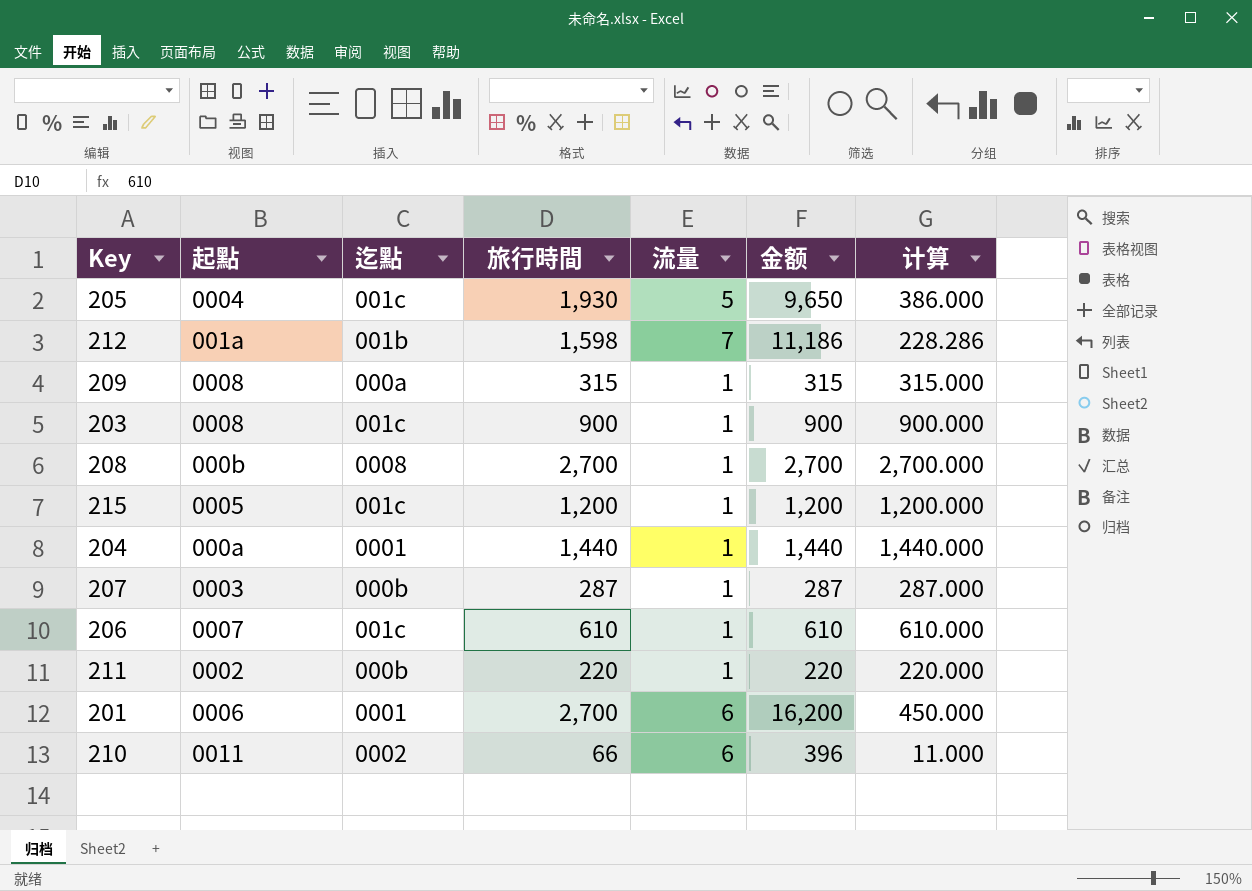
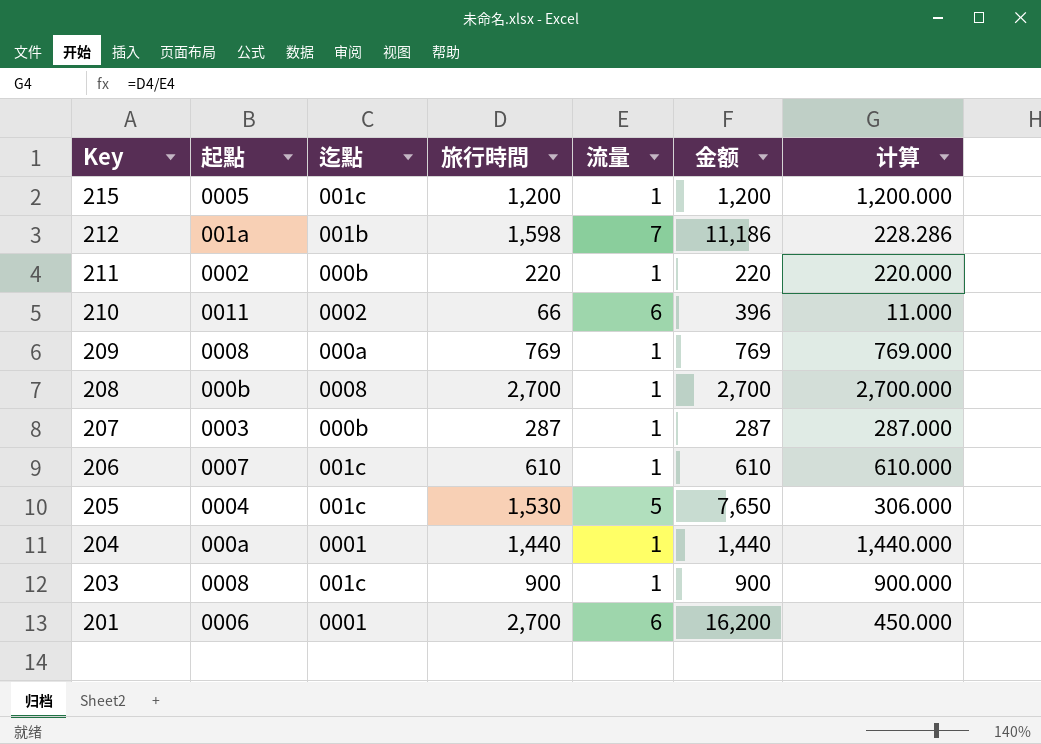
row order: none -> Key descending
209 | 旅行時間: 315 -> 769
209 | 金额: 315 -> 769
209 | 计算: 315.000 -> 769.000
205 | 旅行時間: 1,930 -> 1,530
205 | 金额: 9,650 -> 7,650
205 | 计算: 386.000 -> 306.000

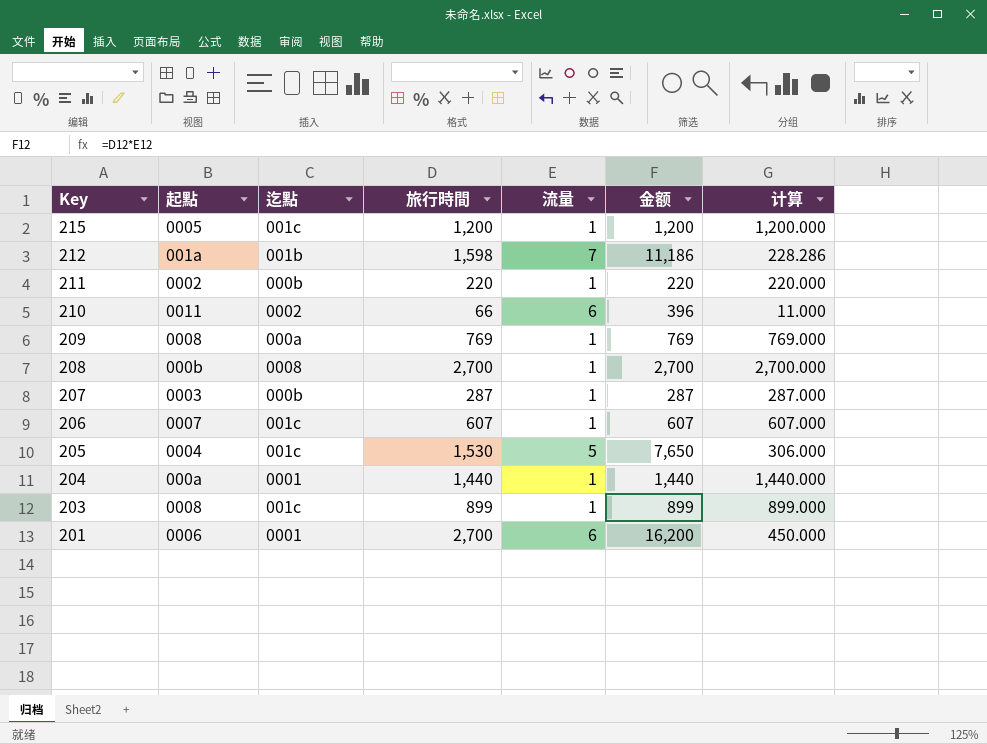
206 | 旅行時間: 610 -> 607
206 | 金额: 610 -> 607
206 | 计算: 610.000 -> 607.000
203 | 旅行時間: 900 -> 899
203 | 金额: 900 -> 899
203 | 计算: 900.000 -> 899.000

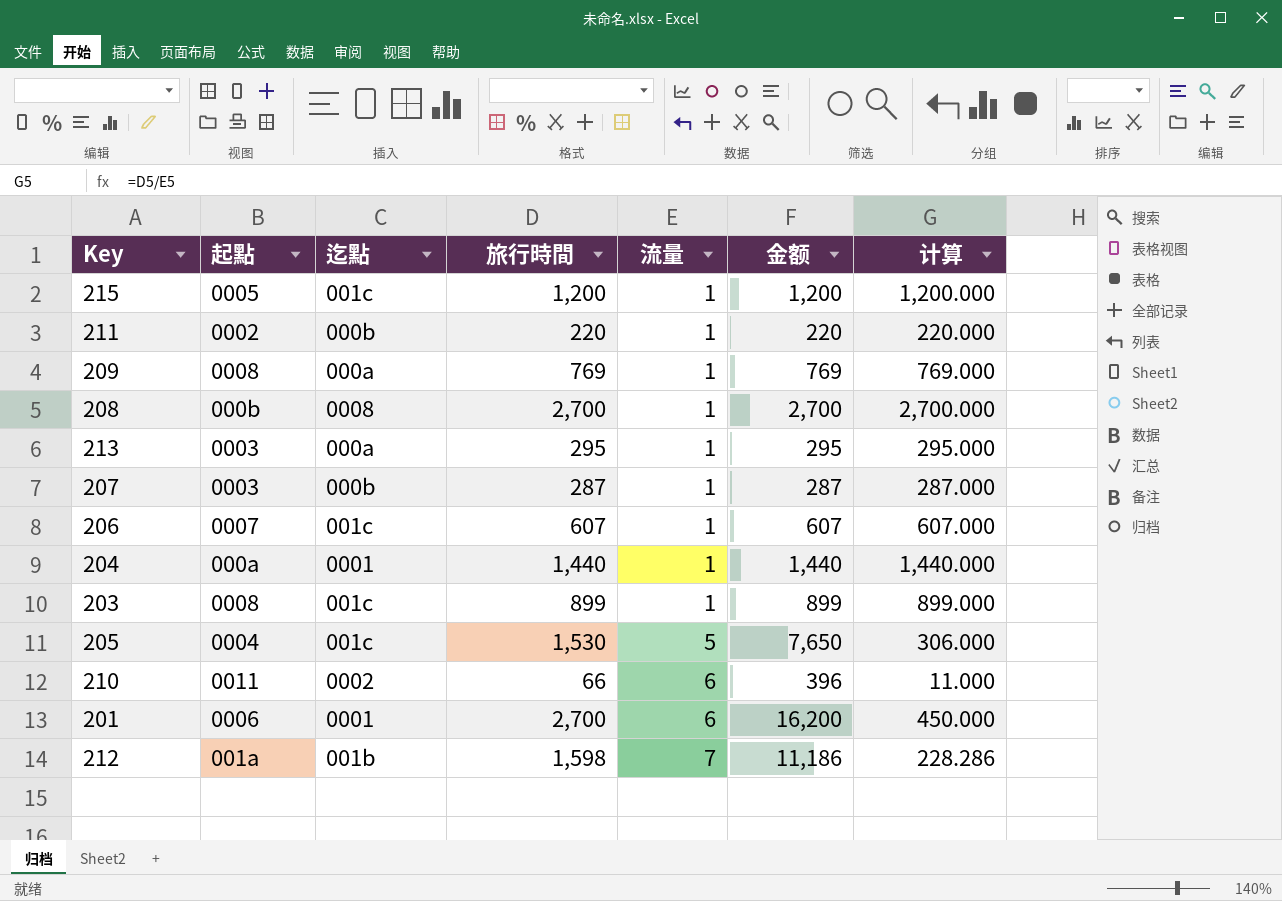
row order: Key descending -> 流量 ascending
row 213: none -> 0003 | 000a | 295 | 1 | 295 | 295.000

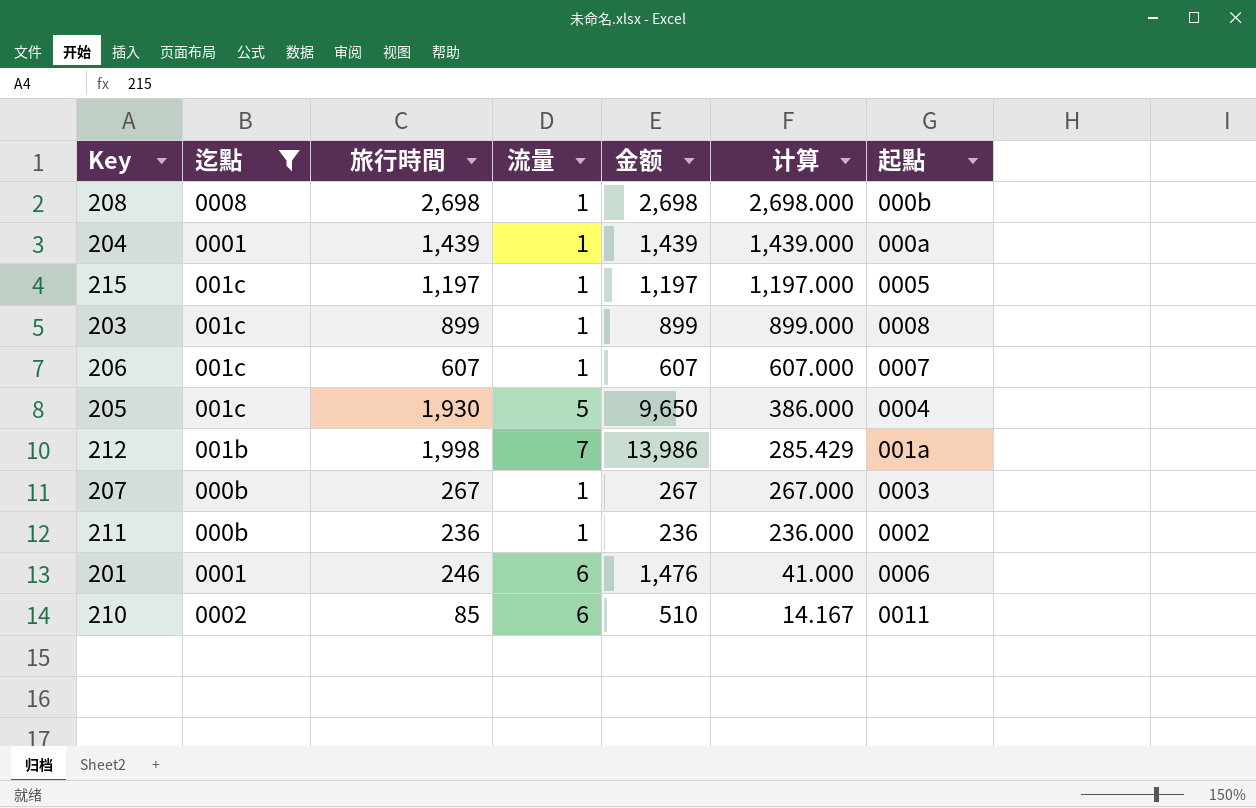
filter: none -> 迄點 != 000a
row order: 流量 ascending -> 计算 descending
column 起點 | position: 2 -> 7
208 | 旅行時間: 2,700 -> 2,698
208 | 金额: 2,700 -> 2,698
208 | 计算: 2,700.000 -> 2,698.000
204 | 旅行時間: 1,440 -> 1,439
204 | 金额: 1,440 -> 1,439
204 | 计算: 1,440.000 -> 1,439.000
215 | 旅行時間: 1,200 -> 1,197
215 | 金额: 1,200 -> 1,197
215 | 计算: 1,200.000 -> 1,197.000
205 | 旅行時間: 1,530 -> 1,930
205 | 金额: 7,650 -> 9,650
205 | 计算: 306.000 -> 386.000
212 | 旅行時間: 1,598 -> 1,998
212 | 金额: 11,186 -> 13,986
212 | 计算: 228.286 -> 285.429
207 | 旅行時間: 287 -> 267
207 | 金额: 287 -> 267
207 | 计算: 287.000 -> 267.000
211 | 旅行時間: 220 -> 236
211 | 金额: 220 -> 236
211 | 计算: 220.000 -> 236.000
201 | 旅行時間: 2,700 -> 246
201 | 金额: 16,200 -> 1,476
201 | 计算: 450.000 -> 41.000
210 | 旅行時間: 66 -> 85
210 | 金额: 396 -> 510
210 | 计算: 11.000 -> 14.167

